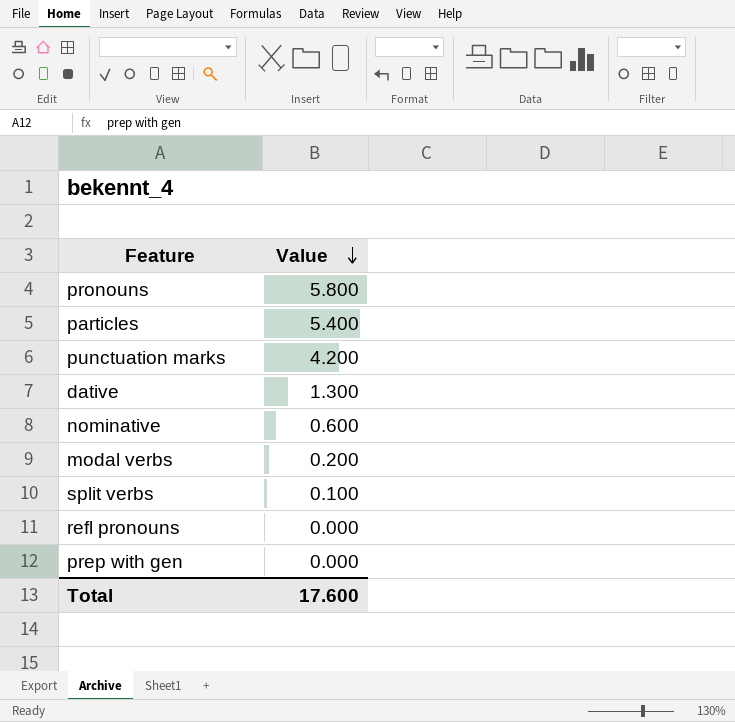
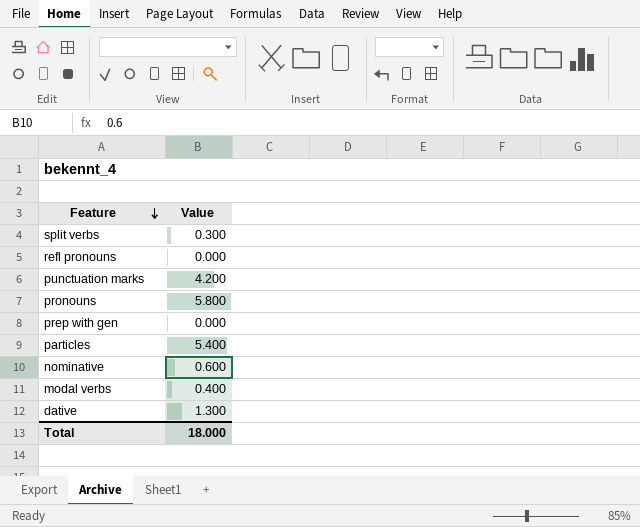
row order: Value descending -> Feature descending
split verbs | Value: 0.100 -> 0.300
modal verbs | Value: 0.200 -> 0.400
Total | Value: 17.600 -> 18.000

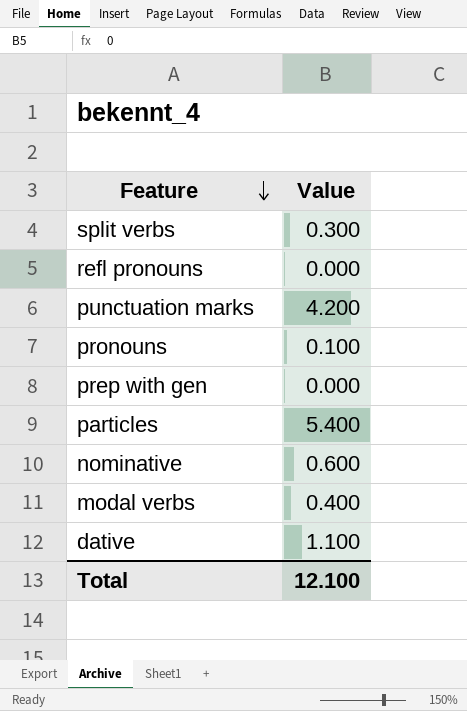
pronouns | Value: 5.800 -> 0.100
dative | Value: 1.300 -> 1.100
Total | Value: 18.000 -> 12.100

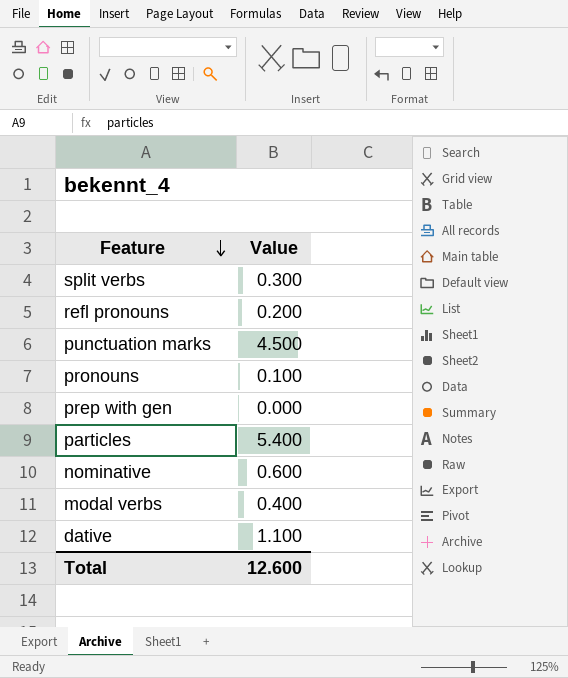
refl pronouns | Value: 0.000 -> 0.200
punctuation marks | Value: 4.200 -> 4.500
Total | Value: 12.100 -> 12.600

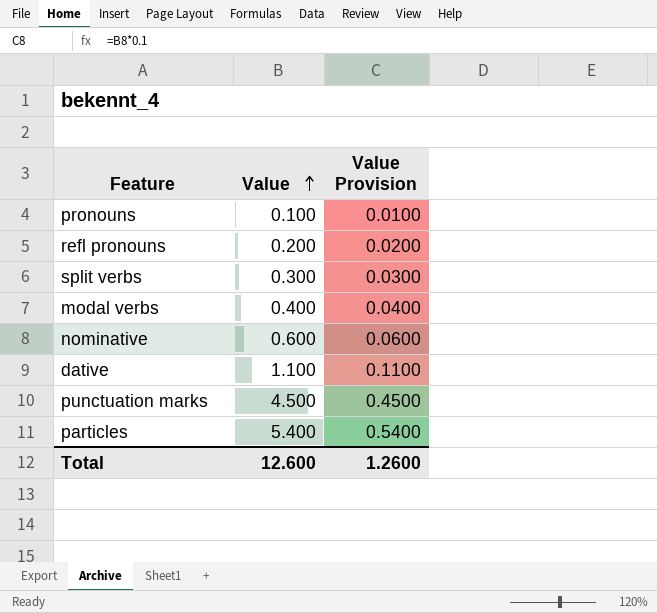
row order: Feature descending -> Value ascending
column Value Provision | formula: none -> [Value] * 0.1
row prep with gen: 0.000 -> none

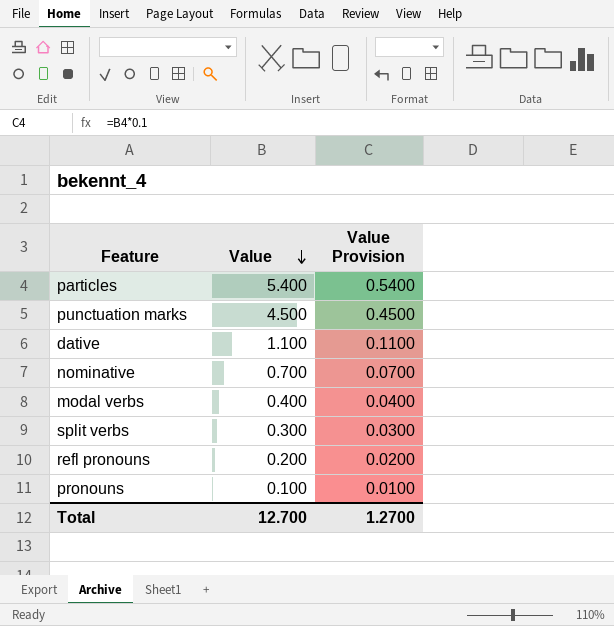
row order: Value ascending -> Value descending
nominative | Value: 0.600 -> 0.700
nominative | Value Provision: 0.0600 -> 0.0700
Total | Value: 12.600 -> 12.700
Total | Value Provision: 1.2600 -> 1.2700

